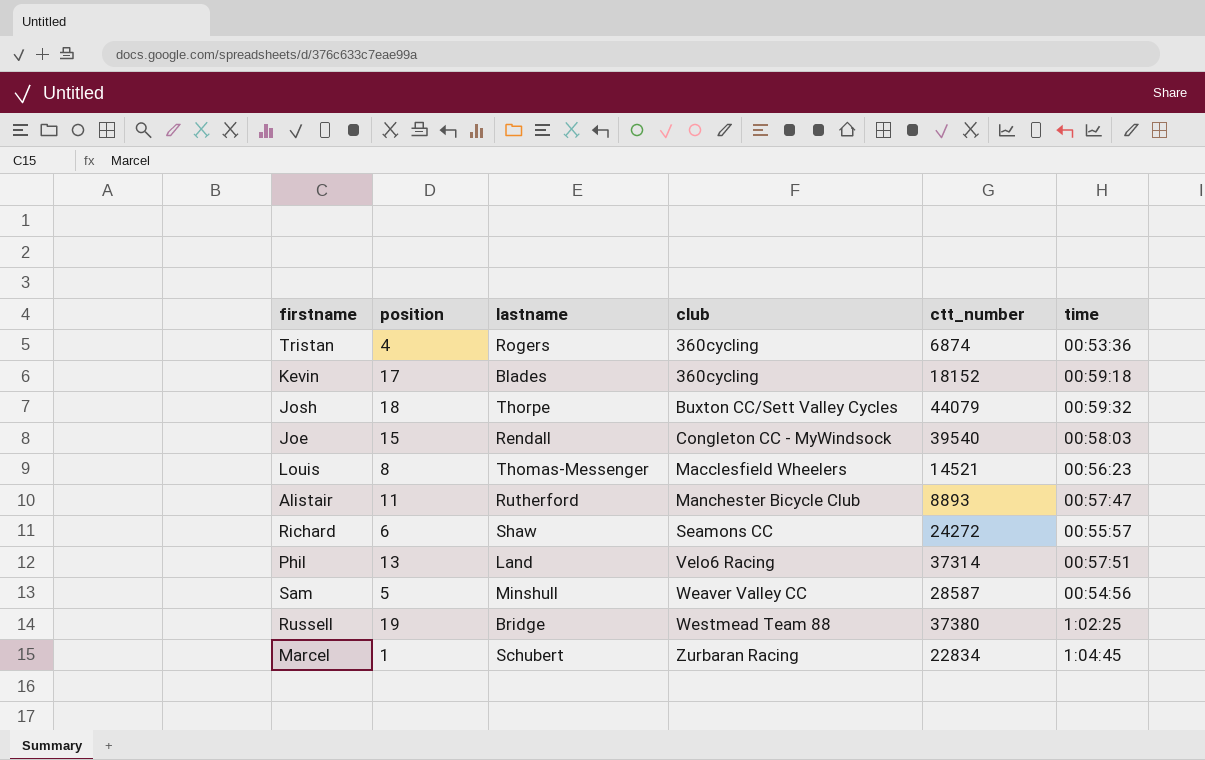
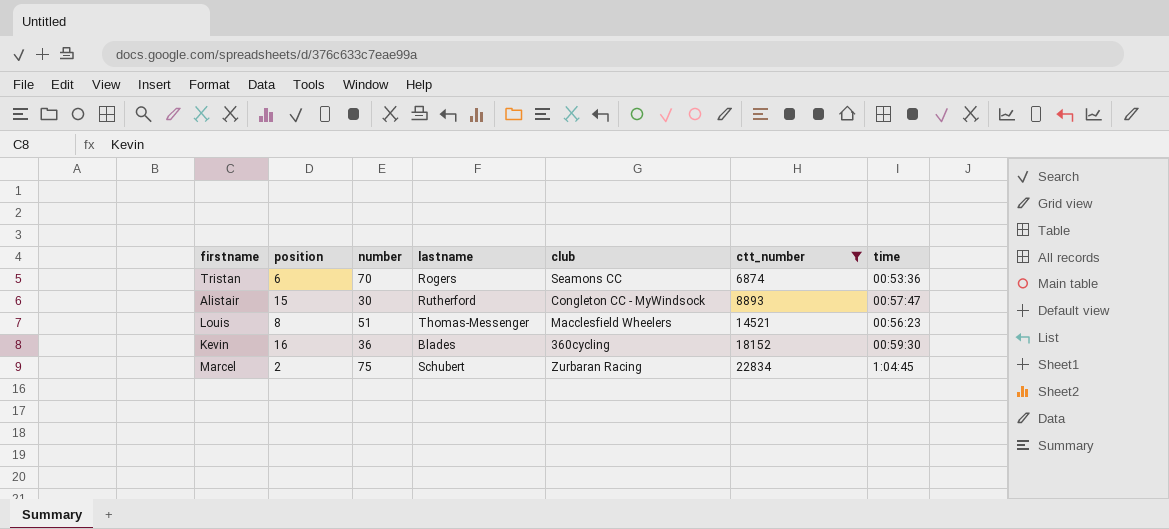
filter: none -> ctt_number <= 22834
row order: club ascending -> ctt_number ascending
column number | position: none -> 3
Tristan | position: 4 -> 6
Tristan | club: 360cycling -> Seamons CC
Alistair | position: 11 -> 15
Alistair | club: Manchester Bicycle Club -> Congleton CC - MyWindsock
Kevin | position: 17 -> 16
Kevin | time: 00:59:18 -> 00:59:30
Marcel | position: 1 -> 2

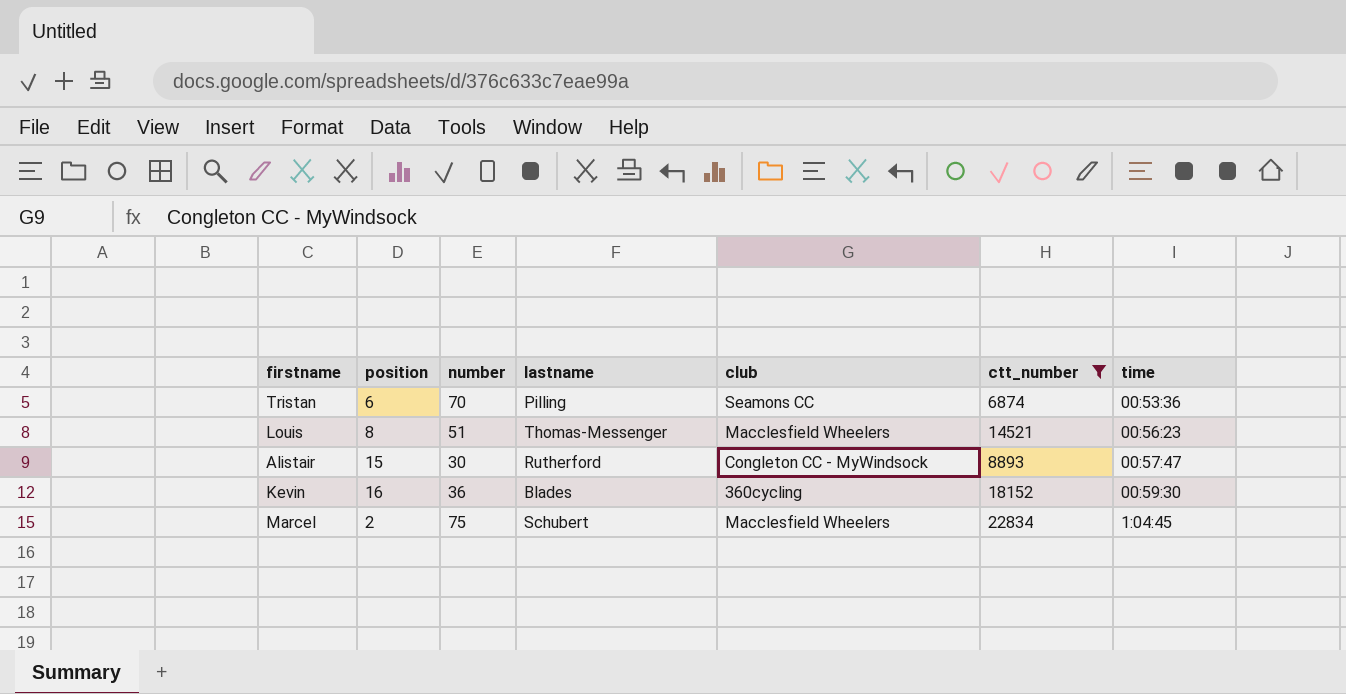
row order: ctt_number ascending -> time ascending
Tristan | lastname: Rogers -> Pilling
Marcel | club: Zurbaran Racing -> Macclesfield Wheelers

